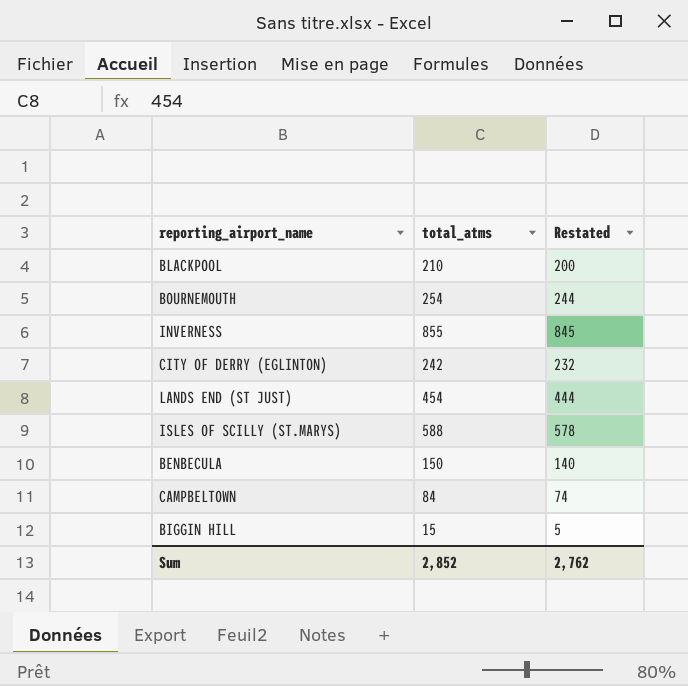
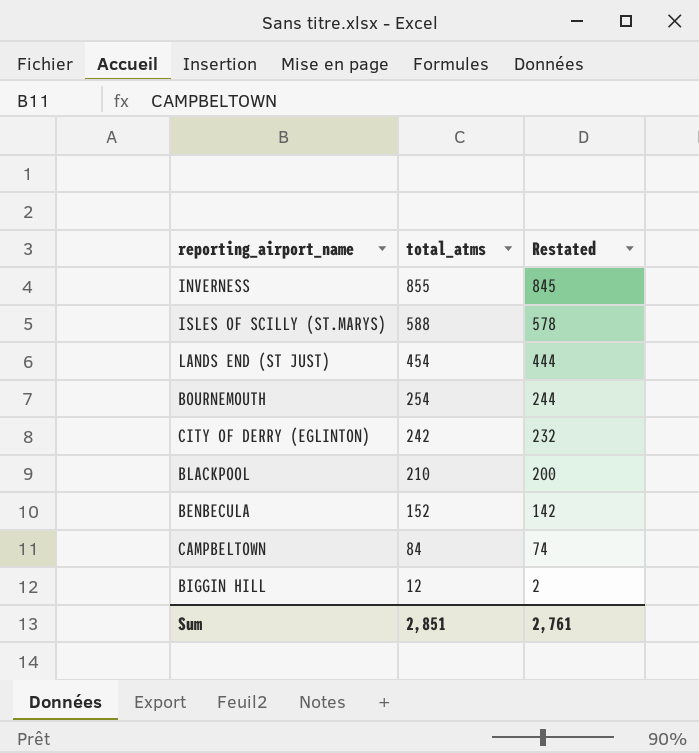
row order: none -> total_atms descending
BENBECULA | total_atms: 150 -> 152
BENBECULA | Restated: 140 -> 142
BIGGIN HILL | total_atms: 15 -> 12
BIGGIN HILL | Restated: 5 -> 2
Sum | total_atms: 2,852 -> 2,851
Sum | Restated: 2,762 -> 2,761

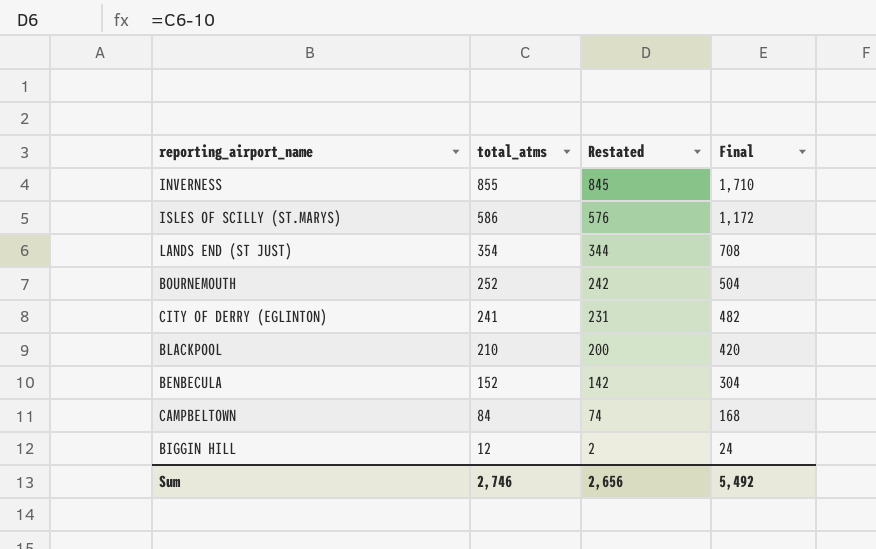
column Final | formula: none -> [total_atms] * 2
ISLES OF SCILLY (ST.MARYS) | total_atms: 588 -> 586
ISLES OF SCILLY (ST.MARYS) | Restated: 578 -> 576
LANDS END (ST JUST) | total_atms: 454 -> 354
LANDS END (ST JUST) | Restated: 444 -> 344
BOURNEMOUTH | total_atms: 254 -> 252
BOURNEMOUTH | Restated: 244 -> 242
CITY OF DERRY (EGLINTON) | total_atms: 242 -> 241
CITY OF DERRY (EGLINTON) | Restated: 232 -> 231
Sum | total_atms: 2,851 -> 2,746
Sum | Restated: 2,761 -> 2,656

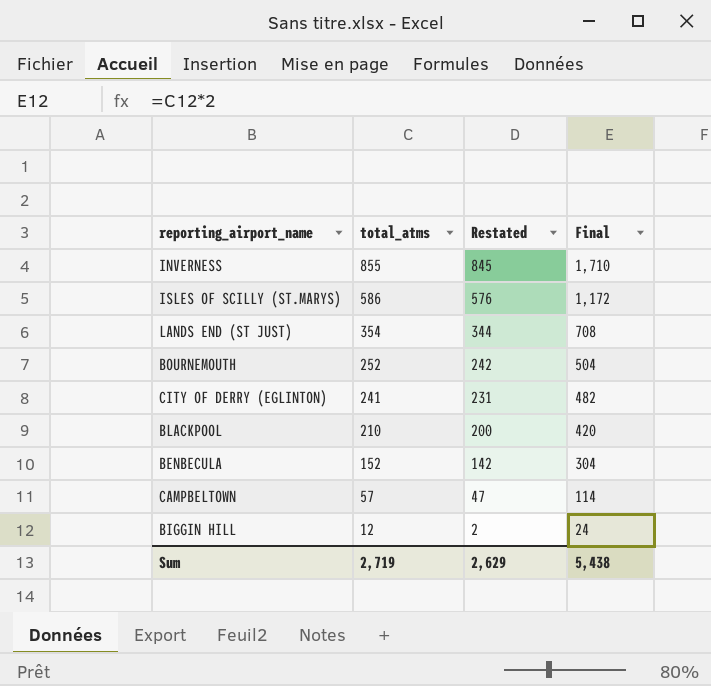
CAMPBELTOWN | total_atms: 84 -> 57
CAMPBELTOWN | Restated: 74 -> 47
CAMPBELTOWN | Final: 168 -> 114
Sum | total_atms: 2,746 -> 2,719
Sum | Restated: 2,656 -> 2,629
Sum | Final: 5,492 -> 5,438

